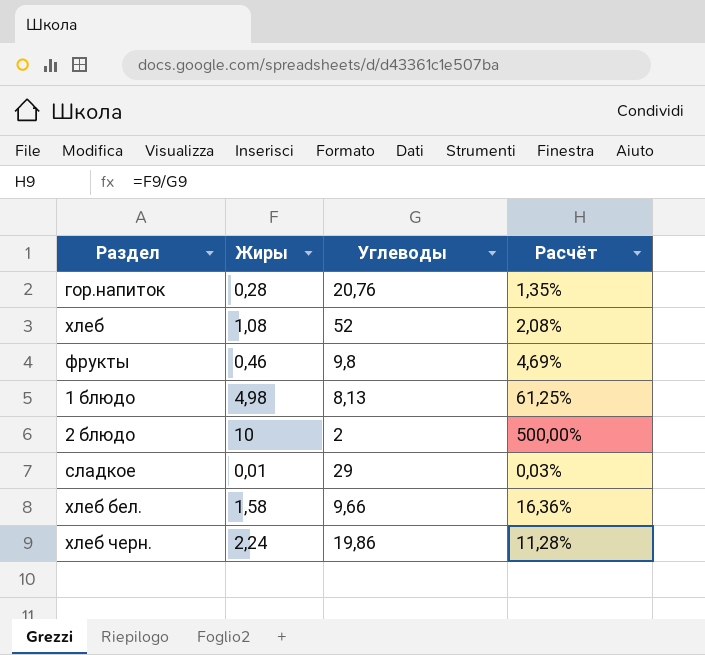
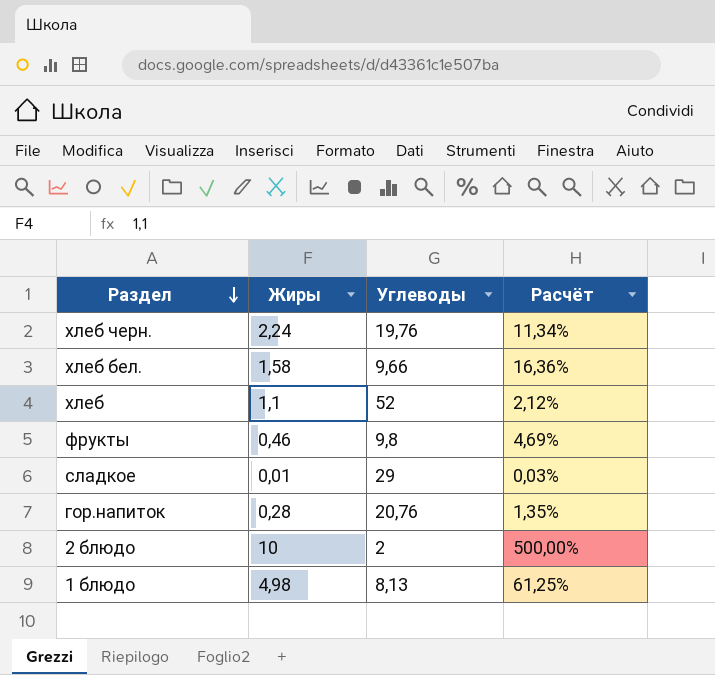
row order: none -> Раздел descending
хлеб черн. | Углеводы: 19,86 -> 19,76
хлеб черн. | Расчёт: 11,28% -> 11,34%
хлеб | Жиры: 1,08 -> 1,1
хлеб | Расчёт: 2,08% -> 2,12%

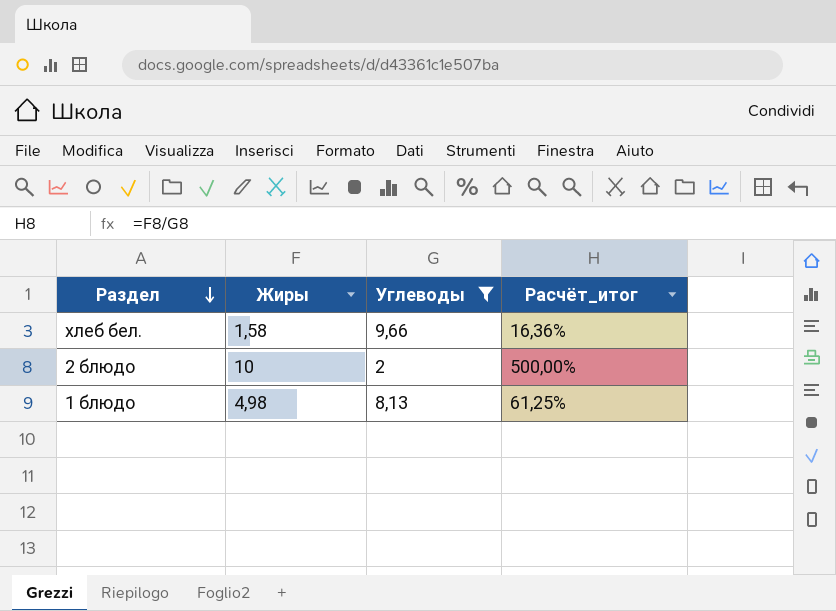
filter: none -> Углеводы <= 9,66
column name: Расчёт -> Расчёт_итог

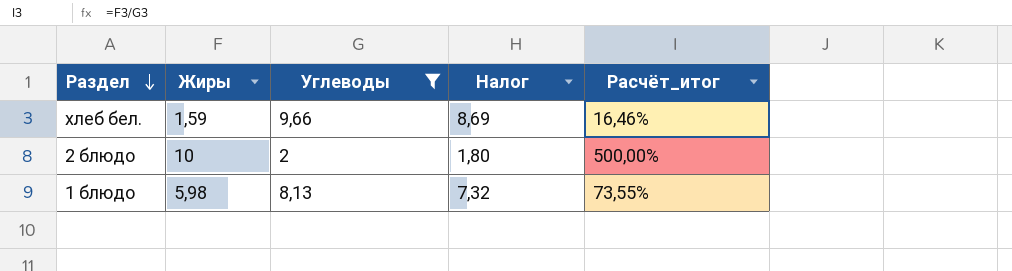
column Налог | formula: none -> [Углеводы] * 0,9
хлеб бел. | Жиры: 1,58 -> 1,59
хлеб бел. | Расчёт_итог: 16,36% -> 16,46%
1 блюдо | Жиры: 4,98 -> 5,98
1 блюдо | Расчёт_итог: 61,25% -> 73,55%

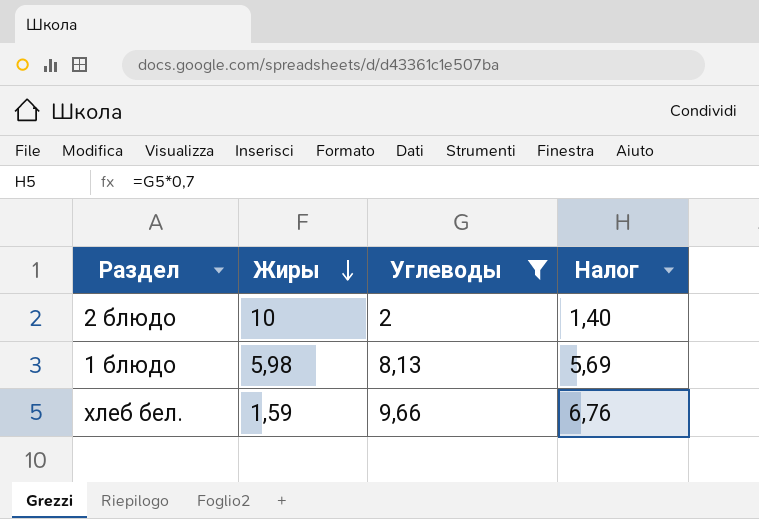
row order: Раздел descending -> Жиры descending
column Расчёт_итог | formula: [Жиры] / [Углеводы] -> none
column Налог | formula: [Углеводы] * 0,9 -> [Углеводы] * 0,7

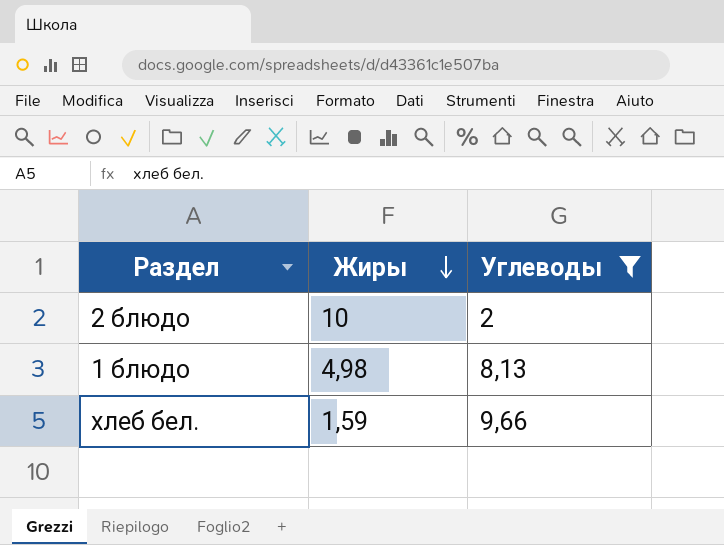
column Налог | formula: [Углеводы] * 0,7 -> none
1 блюдо | Жиры: 5,98 -> 4,98

